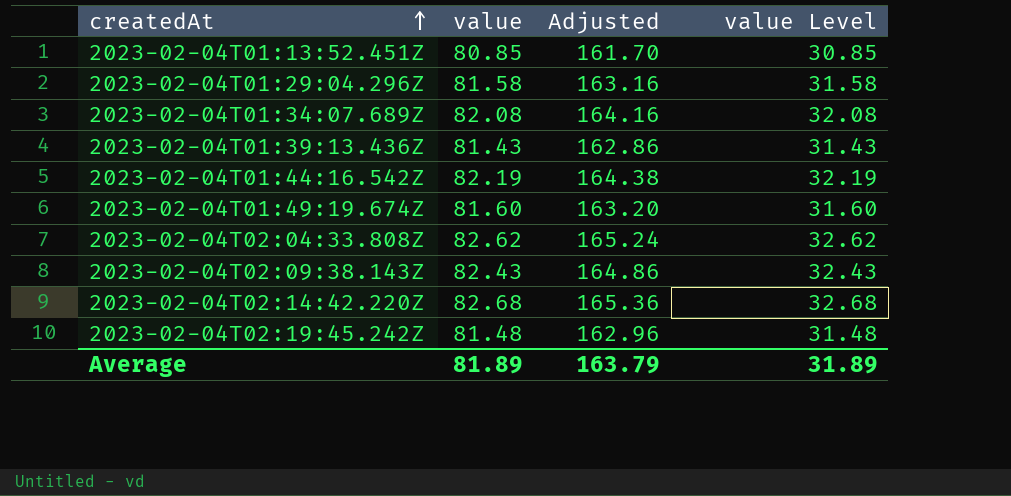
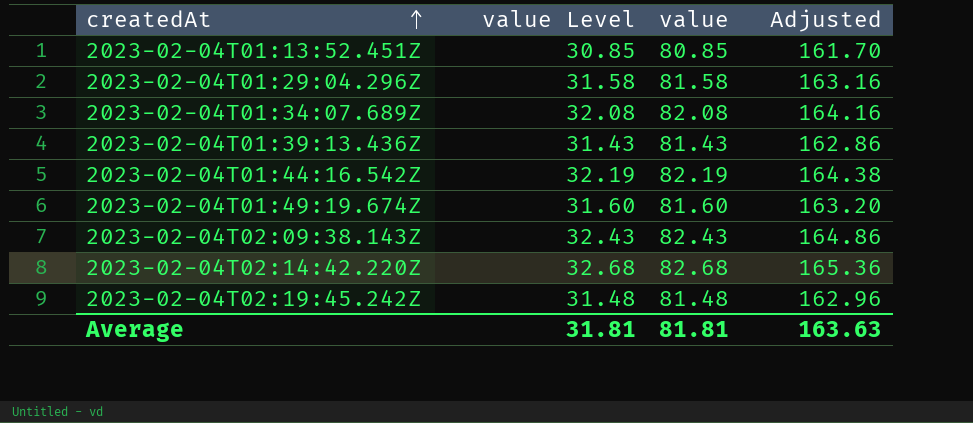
column value Level | position: 4 -> 2
row 2023-02-04T02:04:33.808Z: 82.62 | 165.24 | 32.62 -> none
Average | value Level: 31.89 -> 31.81
Average | value: 81.89 -> 81.81
Average | Adjusted: 163.79 -> 163.63

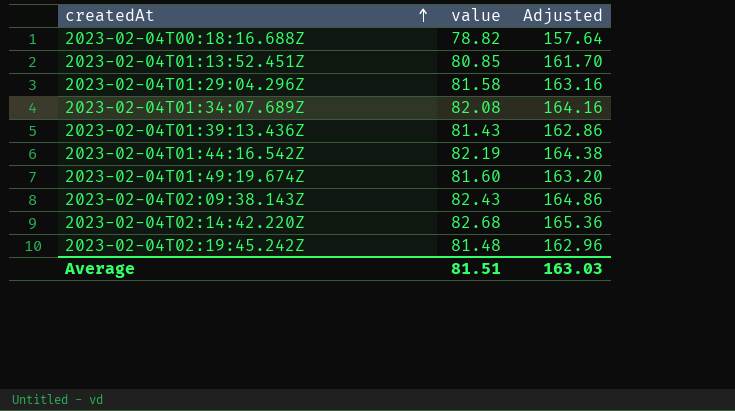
column value Level | formula: [value] - 50 -> none
row 2023-02-04T00:18:16.688Z: none -> 78.82 | 157.64
Average | value: 81.81 -> 81.51
Average | Adjusted: 163.63 -> 163.03

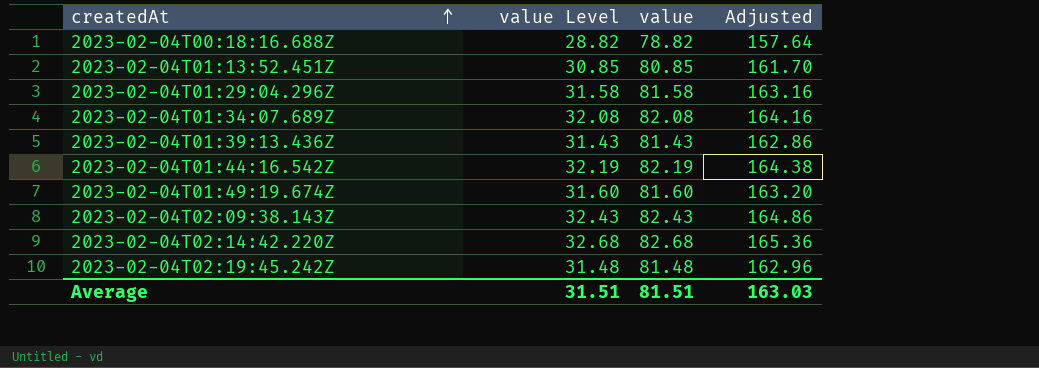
column value Level | formula: none -> [value] - 50

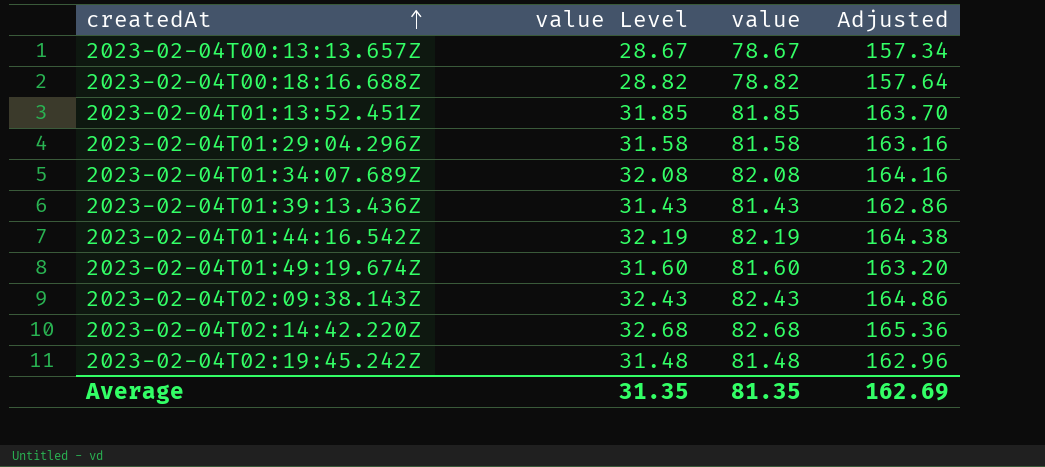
row 2023-02-04T00:13:13.657Z: none -> 28.67 | 78.67 | 157.34
2023-02-04T01:13:52.451Z | value Level: 30.85 -> 31.85
2023-02-04T01:13:52.451Z | value: 80.85 -> 81.85
2023-02-04T01:13:52.451Z | Adjusted: 161.70 -> 163.70
Average | value Level: 31.51 -> 31.35
Average | value: 81.51 -> 81.35
Average | Adjusted: 163.03 -> 162.69

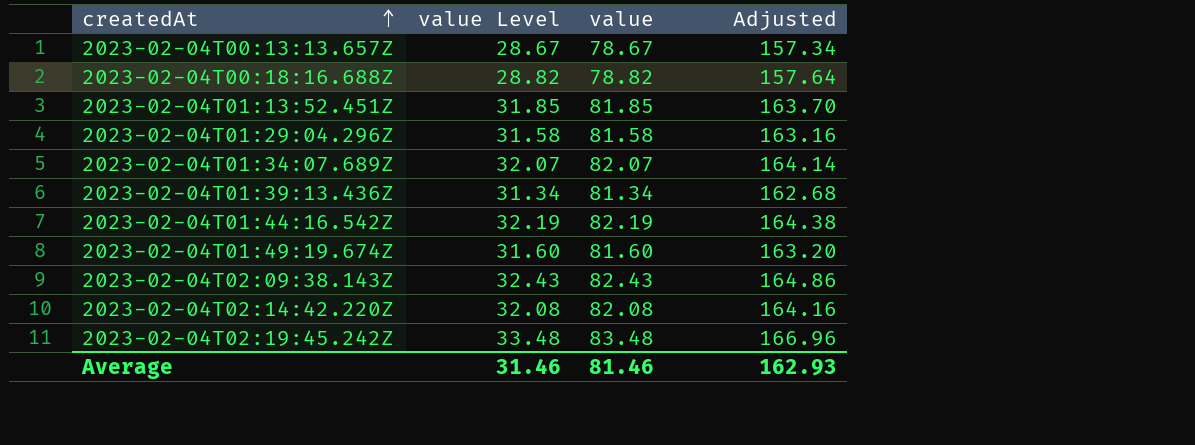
2023-02-04T01:34:07.689Z | value Level: 32.08 -> 32.07
2023-02-04T01:34:07.689Z | value: 82.08 -> 82.07
2023-02-04T01:34:07.689Z | Adjusted: 164.16 -> 164.14
2023-02-04T01:39:13.436Z | value Level: 31.43 -> 31.34
2023-02-04T01:39:13.436Z | value: 81.43 -> 81.34
2023-02-04T01:39:13.436Z | Adjusted: 162.86 -> 162.68
2023-02-04T02:14:42.220Z | value Level: 32.68 -> 32.08
2023-02-04T02:14:42.220Z | value: 82.68 -> 82.08
2023-02-04T02:14:42.220Z | Adjusted: 165.36 -> 164.16
2023-02-04T02:19:45.242Z | value Level: 31.48 -> 33.48
2023-02-04T02:19:45.242Z | value: 81.48 -> 83.48
2023-02-04T02:19:45.242Z | Adjusted: 162.96 -> 166.96
Average | value Level: 31.35 -> 31.46
Average | value: 81.35 -> 81.46
Average | Adjusted: 162.69 -> 162.93

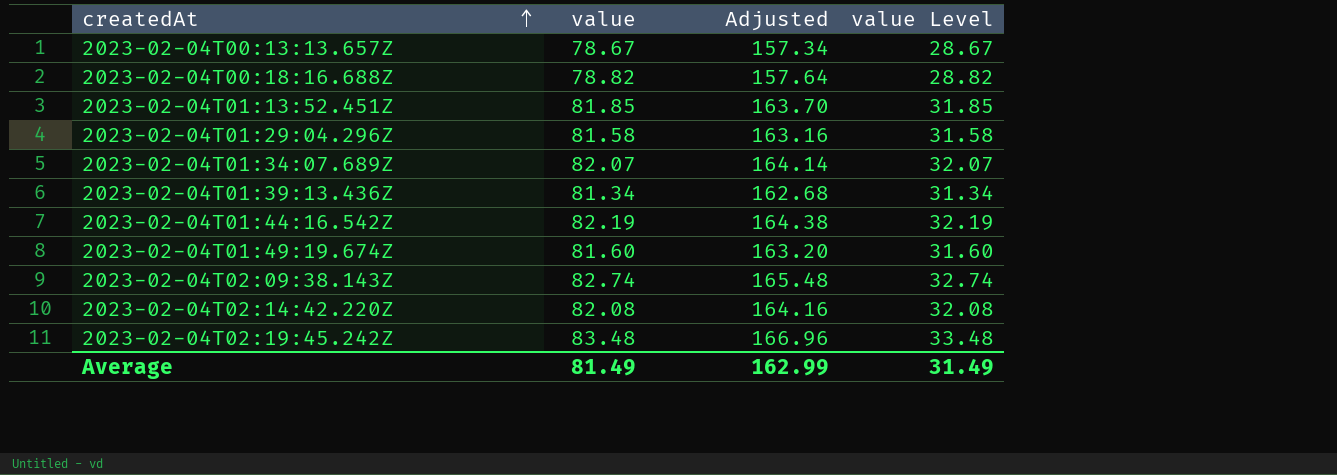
column value Level | position: 2 -> 4
2023-02-04T02:09:38.143Z | value: 82.43 -> 82.74
2023-02-04T02:09:38.143Z | Adjusted: 164.86 -> 165.48
2023-02-04T02:09:38.143Z | value Level: 32.43 -> 32.74
Average | value: 81.46 -> 81.49
Average | Adjusted: 162.93 -> 162.99
Average | value Level: 31.46 -> 31.49

